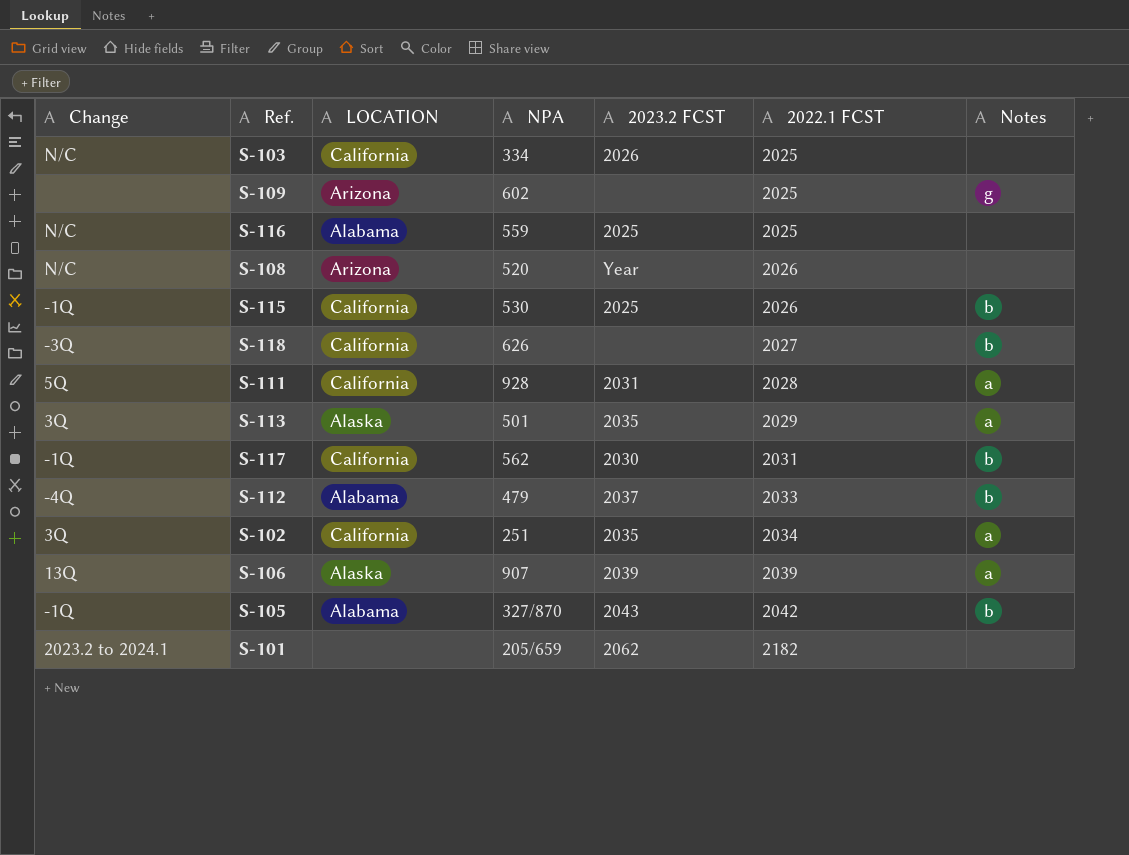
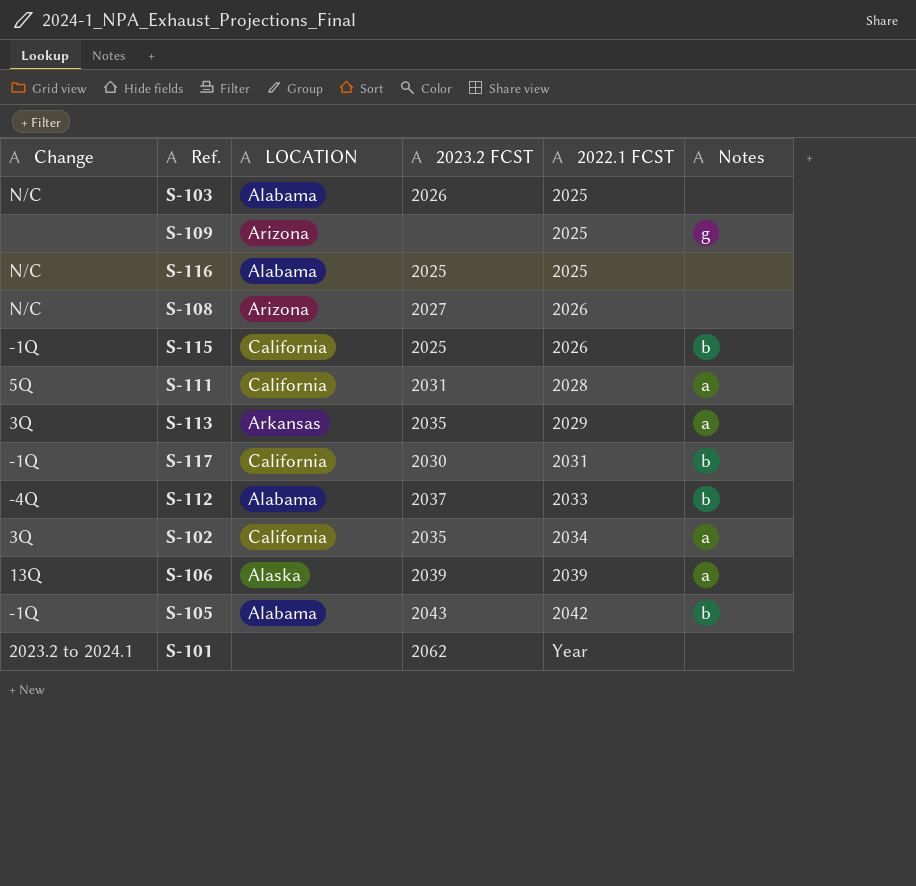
column NPA | position: 4 -> none
row S-118: -3Q | California | 626 | none | 2027 | b -> none
S-103 | LOCATION: California -> Alabama
S-108 | 2023.2 FCST: Year -> 2027
S-113 | LOCATION: Alaska -> Arkansas
S-101 | 2022.1 FCST: 2182 -> Year

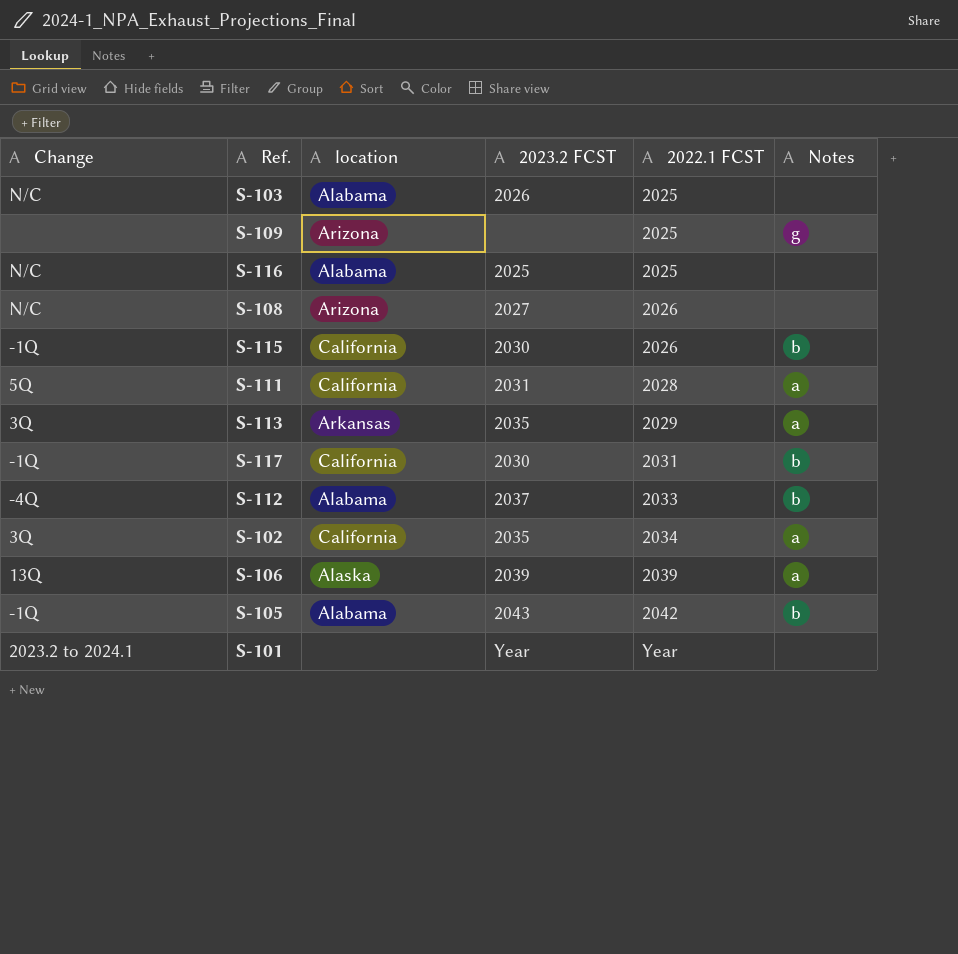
column name: LOCATION -> location
S-115 | 2023.2 FCST: 2025 -> 2030
S-101 | 2023.2 FCST: 2062 -> Year

